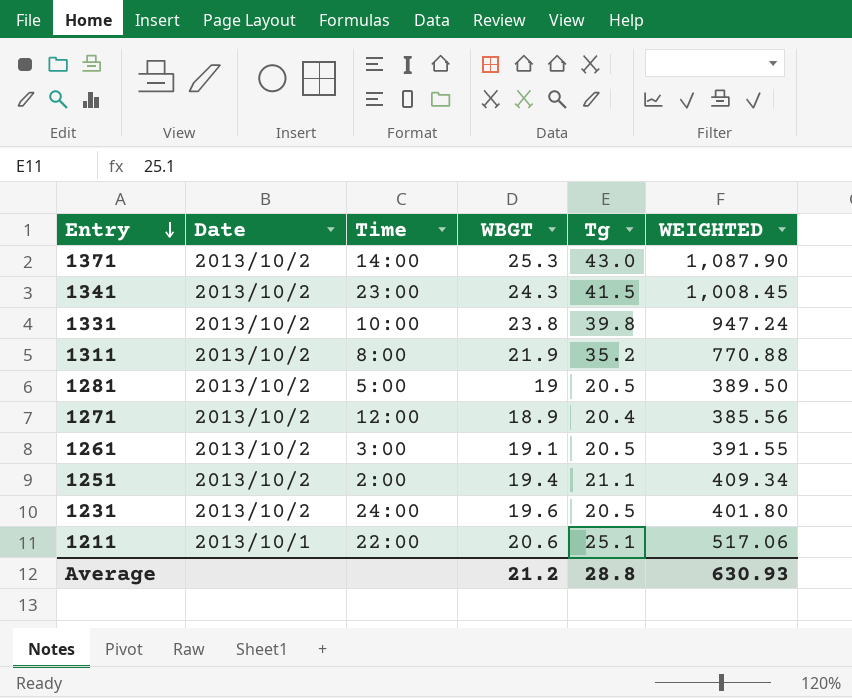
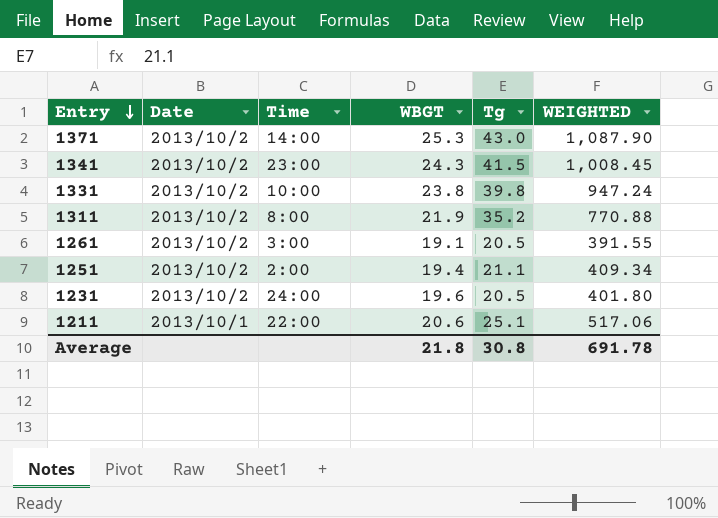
row 1281: 2013/10/2 | 5:00 | 19 | 20.5 | 389.50 -> none
row 1271: 2013/10/2 | 12:00 | 18.9 | 20.4 | 385.56 -> none
Average | WBGT: 21.2 -> 21.8
Average | Tg: 28.8 -> 30.8
Average | WEIGHTED: 630.93 -> 691.78

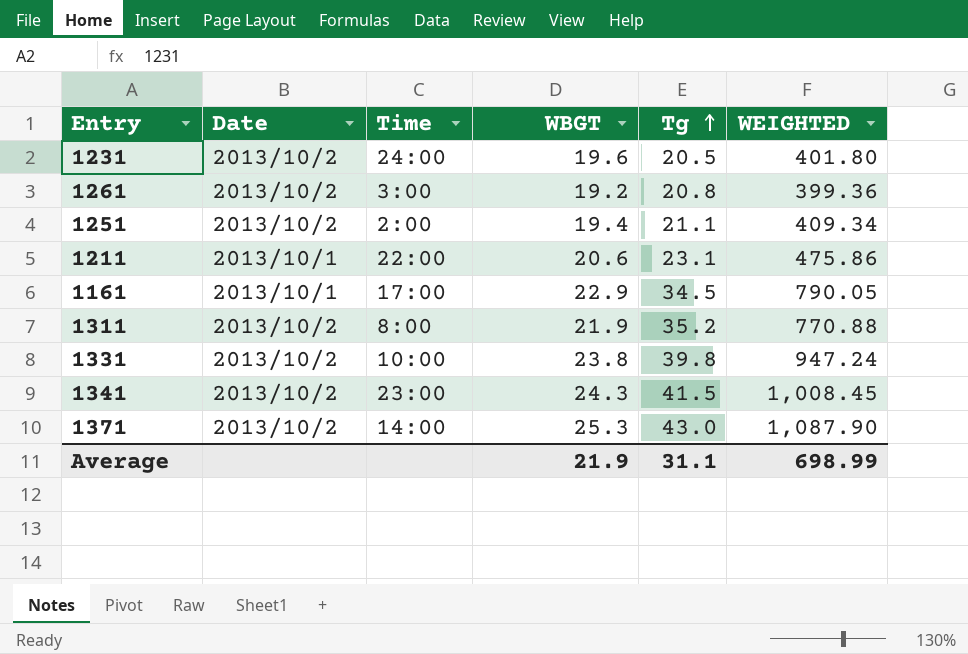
row order: Entry descending -> Tg ascending
1261 | WBGT: 19.1 -> 19.2
1261 | Tg: 20.5 -> 20.8
1261 | WEIGHTED: 391.55 -> 399.36
1211 | Tg: 25.1 -> 23.1
1211 | WEIGHTED: 517.06 -> 475.86
row 1161: none -> 2013/10/1 | 17:00 | 22.9 | 34.5 | 790.05
Average | WBGT: 21.8 -> 21.9
Average | Tg: 30.8 -> 31.1
Average | WEIGHTED: 691.78 -> 698.99

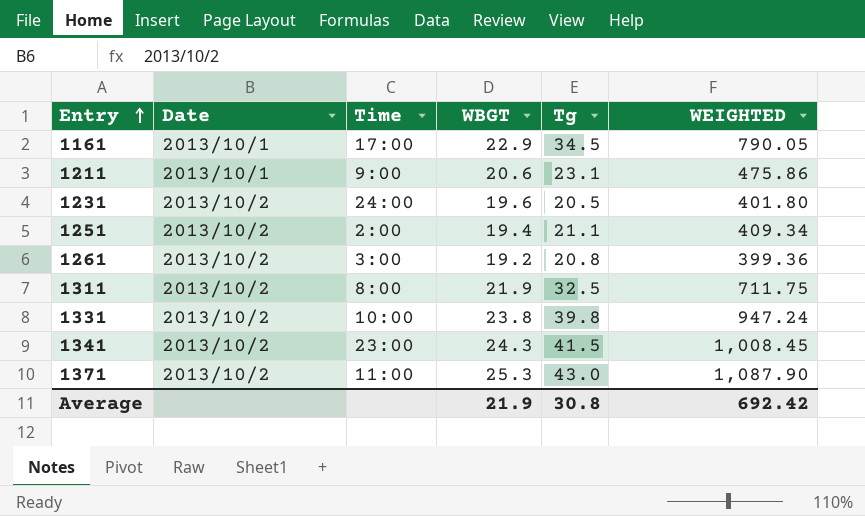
row order: Tg ascending -> Entry ascending
1211 | Time: 22:00 -> 9:00
1311 | Tg: 35.2 -> 32.5
1311 | WEIGHTED: 770.88 -> 711.75
1371 | Time: 14:00 -> 11:00
Average | Tg: 31.1 -> 30.8
Average | WEIGHTED: 698.99 -> 692.42

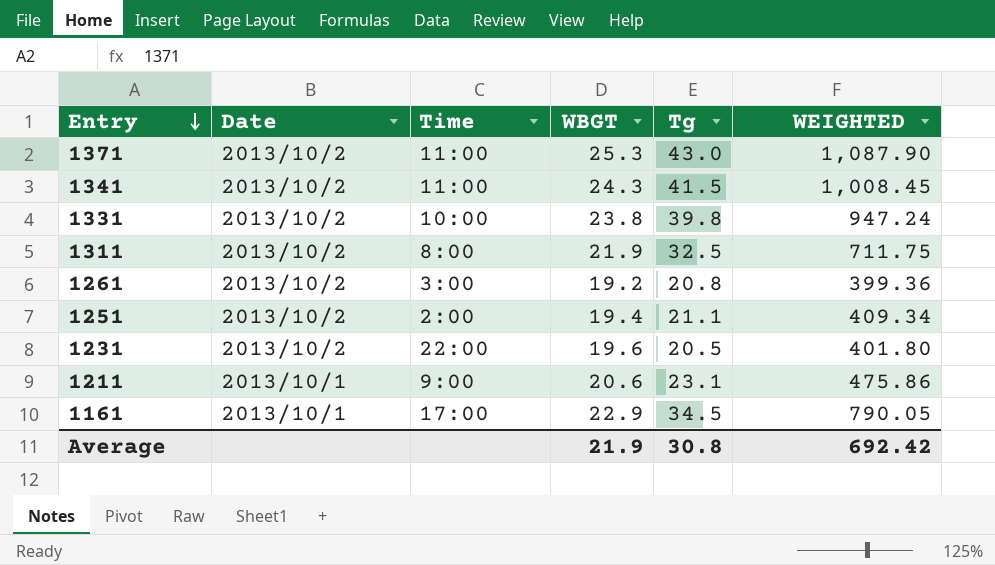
row order: Entry ascending -> Entry descending
1341 | Time: 23:00 -> 11:00
1231 | Time: 24:00 -> 22:00

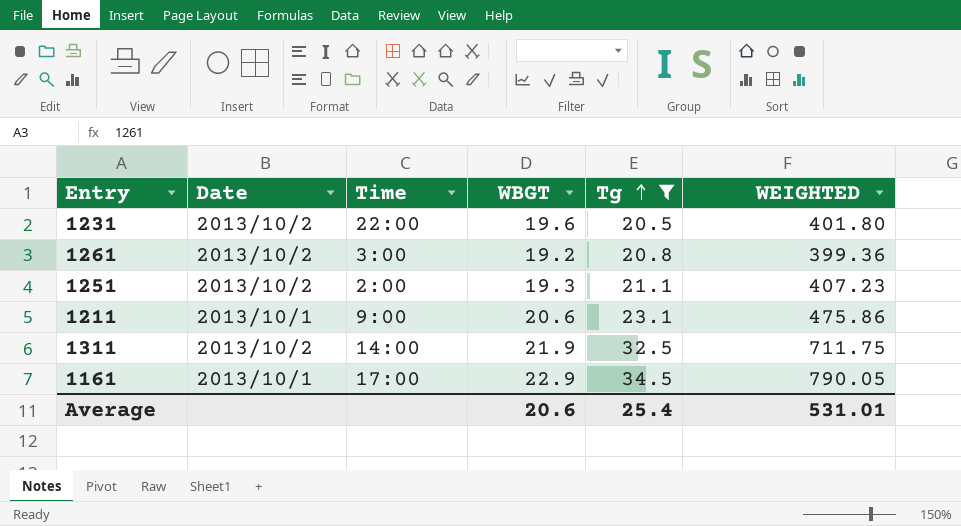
filter: none -> Tg <= 34.5
row order: Entry descending -> Tg ascending
1251 | WBGT: 19.4 -> 19.3
1251 | WEIGHTED: 409.34 -> 407.23
1311 | Time: 8:00 -> 14:00
Average | WBGT: 21.9 -> 20.6
Average | Tg: 30.8 -> 25.4
Average | WEIGHTED: 692.42 -> 531.01

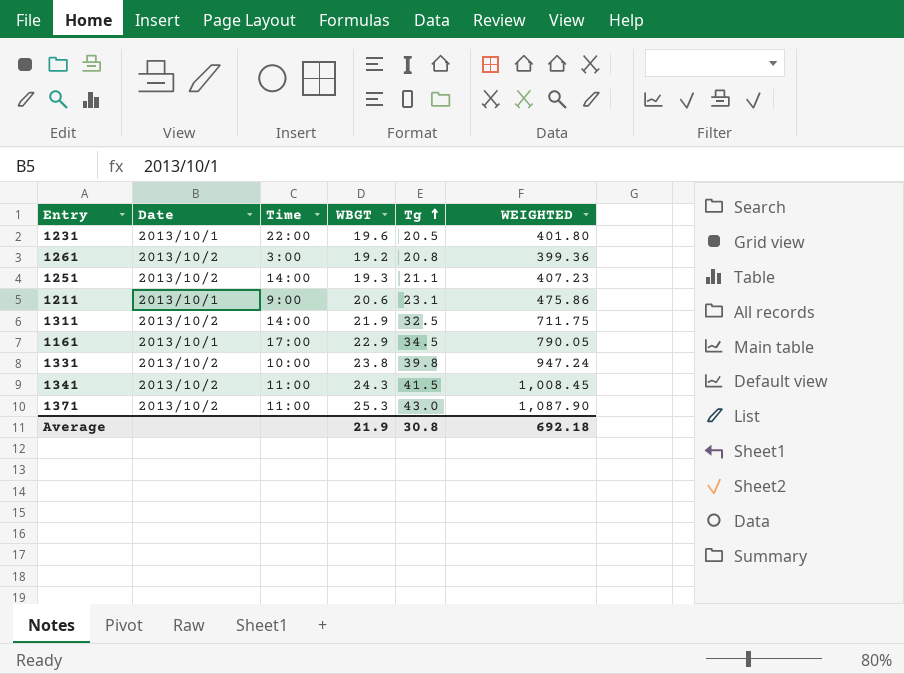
filter: Tg <= 34.5 -> none
1231 | Date: 2013/10/2 -> 2013/10/1
1251 | Time: 2:00 -> 14:00
Average | WBGT: 20.6 -> 21.9
Average | Tg: 25.4 -> 30.8
Average | WEIGHTED: 531.01 -> 692.18

